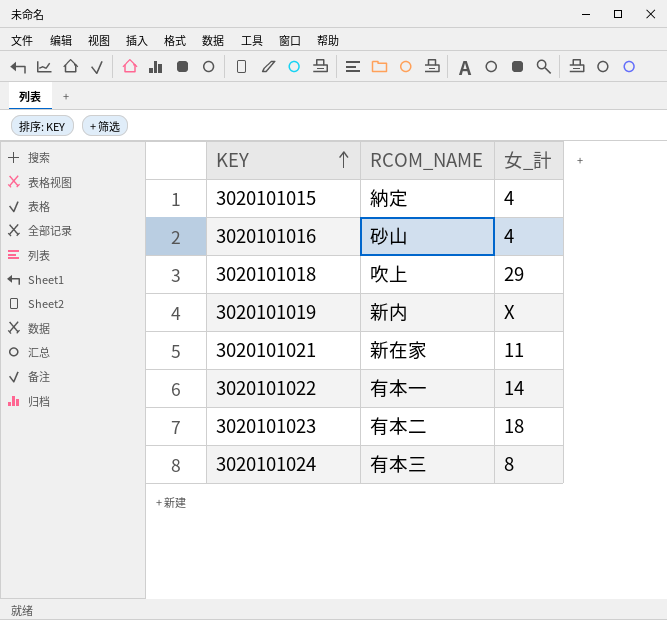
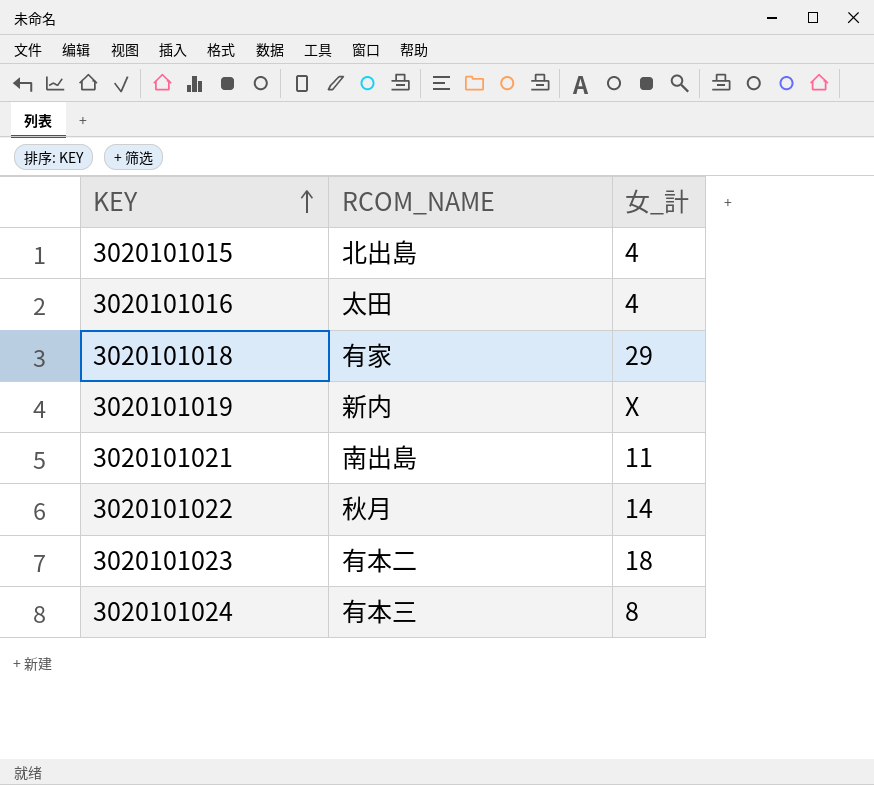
3020101015 | RCOM_NAME: 納定 -> 北出島
3020101016 | RCOM_NAME: 砂山 -> 太田
3020101018 | RCOM_NAME: 吹上 -> 有家
3020101021 | RCOM_NAME: 新在家 -> 南出島
3020101022 | RCOM_NAME: 有本一 -> 秋月

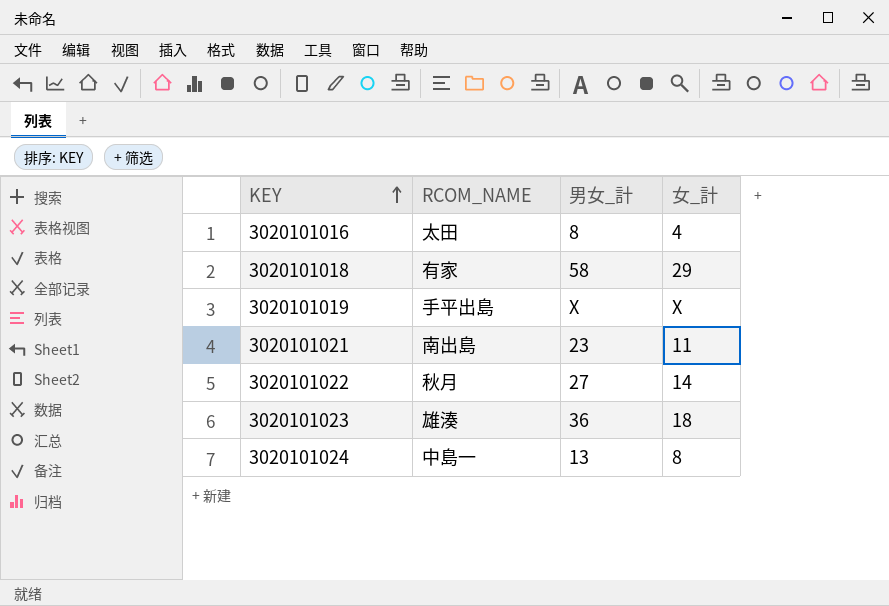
column 男女_計 | position: none -> 3
row 3020101015: 北出島 | 4 -> none
3020101019 | RCOM_NAME: 新内 -> 手平出島
3020101023 | RCOM_NAME: 有本二 -> 雄湊
3020101024 | RCOM_NAME: 有本三 -> 中島一

